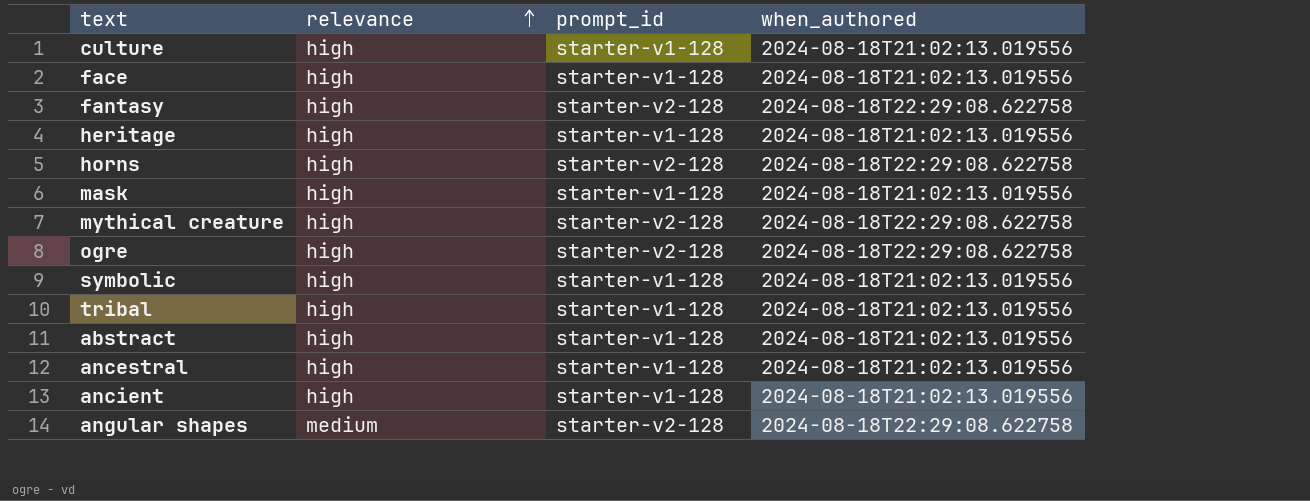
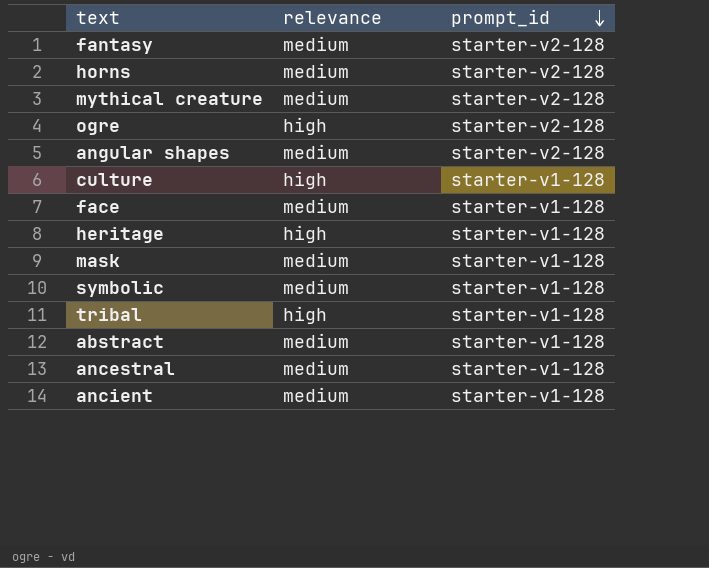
row order: relevance ascending -> prompt_id descending
column when_authored | position: 4 -> none
fantasy | relevance: high -> medium
horns | relevance: high -> medium
mythical creature | relevance: high -> medium
face | relevance: high -> medium
mask | relevance: high -> medium
symbolic | relevance: high -> medium
abstract | relevance: high -> medium
ancestral | relevance: high -> medium
ancient | relevance: high -> medium

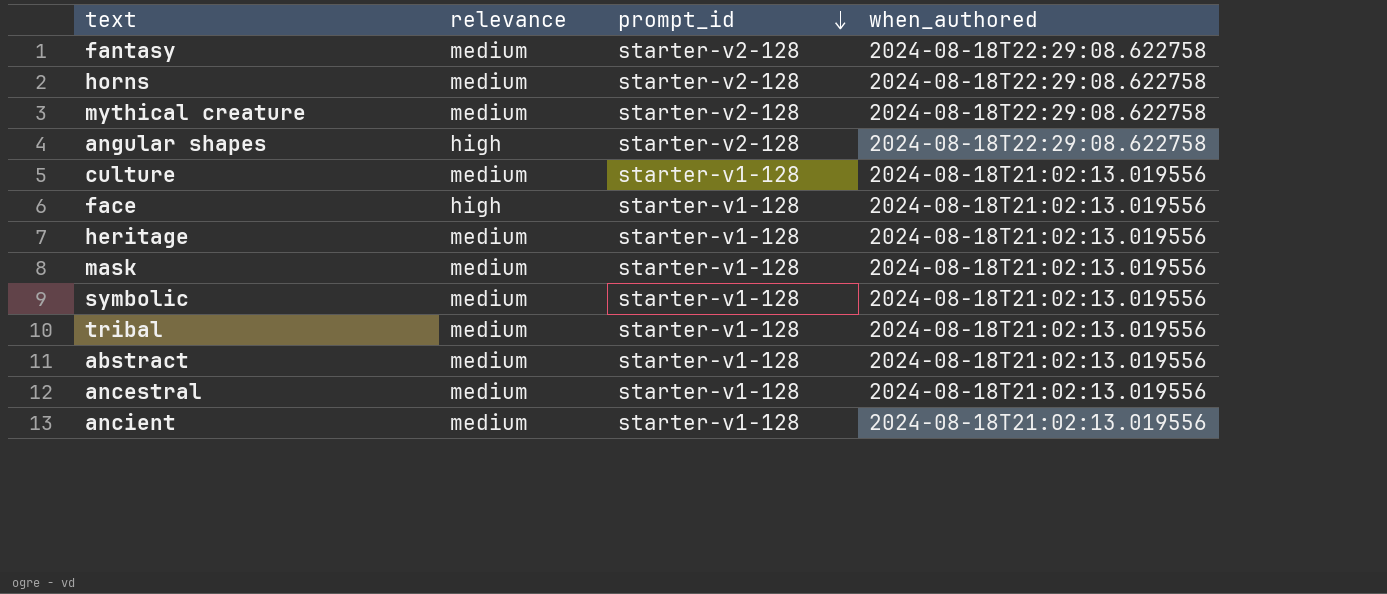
column when_authored | position: none -> 4
row ogre: high | starter-v2-128 -> none
angular shapes | relevance: medium -> high
culture | relevance: high -> medium
face | relevance: medium -> high
heritage | relevance: high -> medium
tribal | relevance: high -> medium

